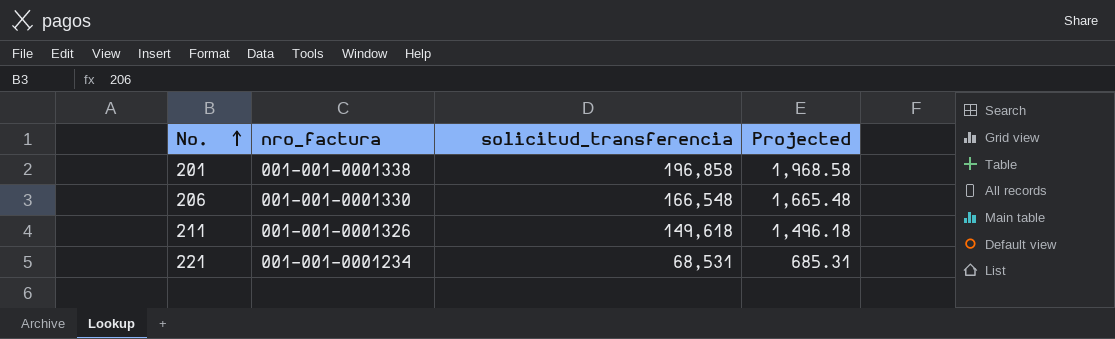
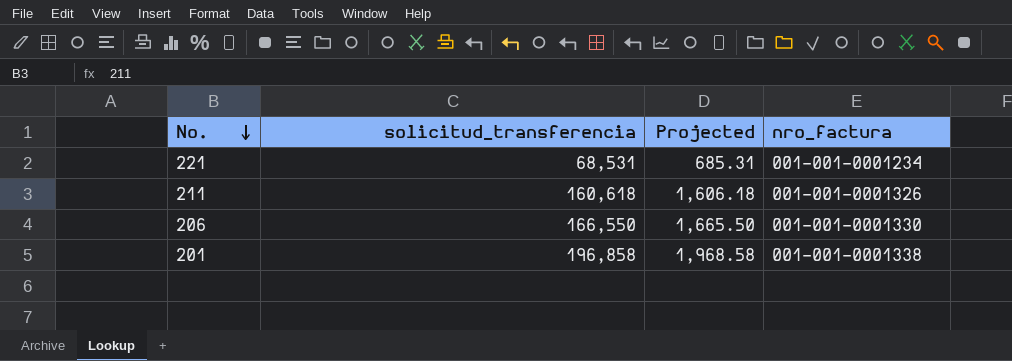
row order: No. ascending -> No. descending
column nro_factura | position: 2 -> 4
211 | solicitud_transferencia: 149,618 -> 160,618
211 | Projected: 1,496.18 -> 1,606.18
206 | solicitud_transferencia: 166,548 -> 166,550
206 | Projected: 1,665.48 -> 1,665.50

